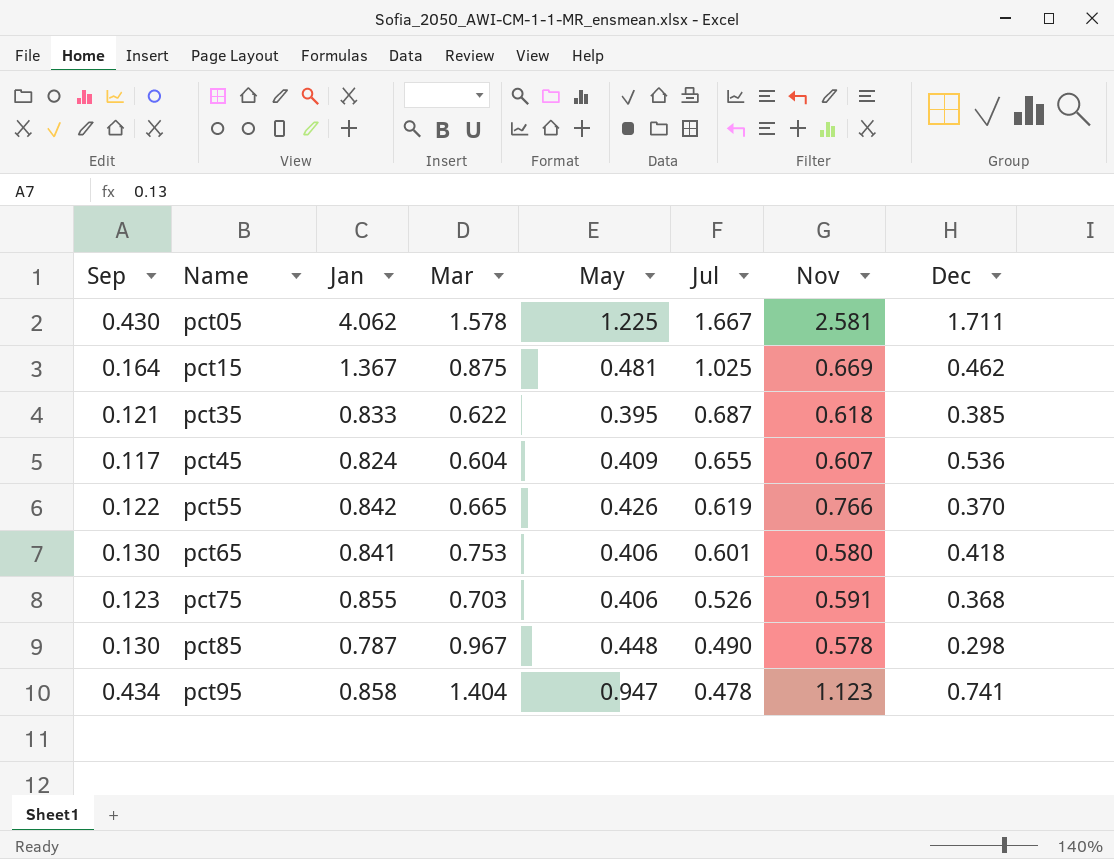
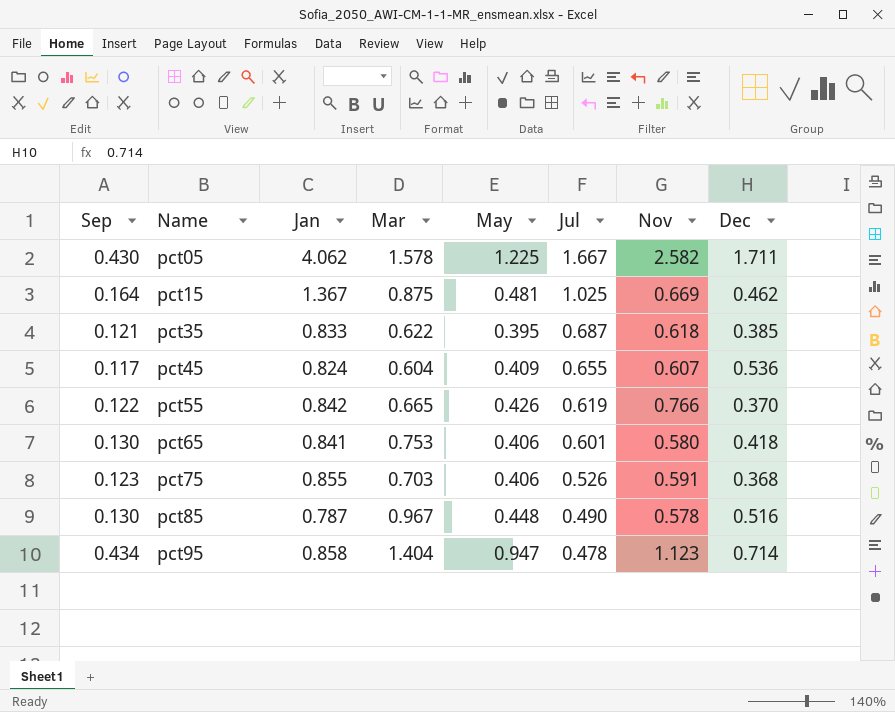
pct05 | Nov: 2.581 -> 2.582
pct85 | Dec: 0.298 -> 0.516
pct95 | Dec: 0.741 -> 0.714

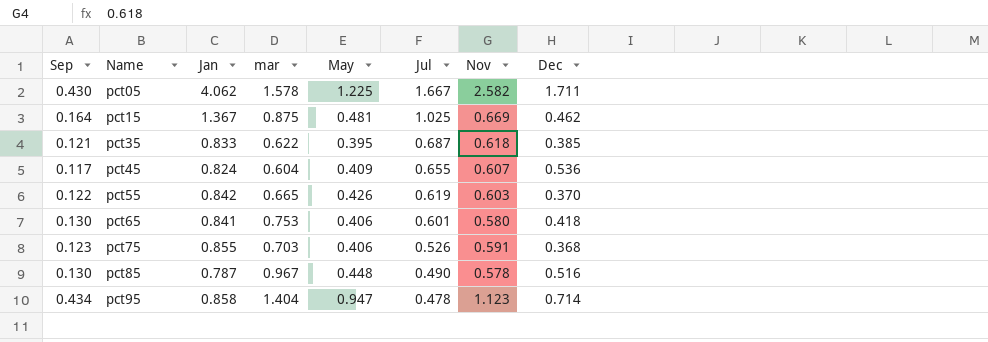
column name: Mar -> mar
pct55 | Nov: 0.766 -> 0.603

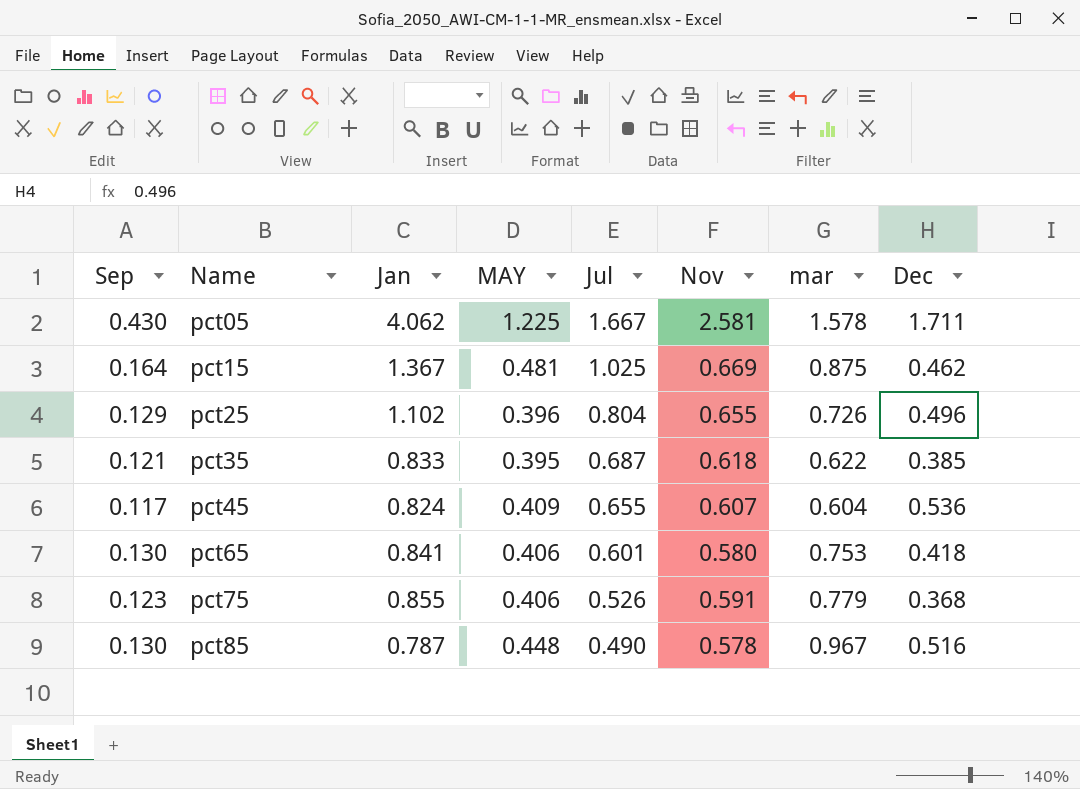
column name: May -> MAY
column mar | position: 4 -> 7
row pct55: 0.122 | 0.842 | 0.665 | 0.426 | 0.619 | 0.603 | 0.370 -> none
row pct95: 0.434 | 0.858 | 1.404 | 0.947 | 0.478 | 1.123 | 0.714 -> none
pct05 | Nov: 2.582 -> 2.581
row pct25: none -> 0.129 | 1.102 | 0.396 | 0.804 | 0.655 | 0.726 | 0.496
pct75 | mar: 0.703 -> 0.779

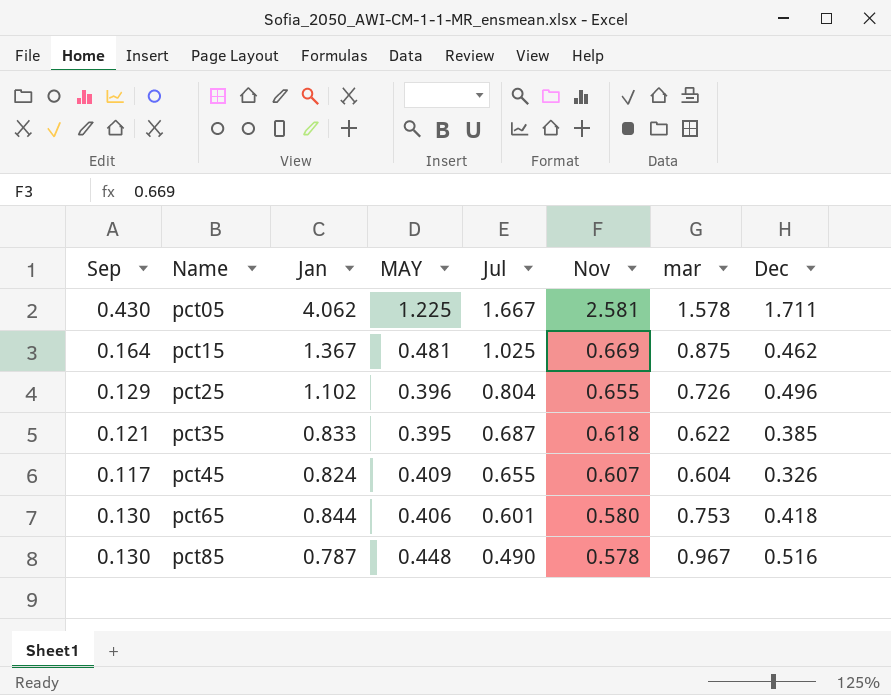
row pct75: 0.123 | 0.855 | 0.406 | 0.526 | 0.591 | 0.779 | 0.368 -> none
pct45 | Dec: 0.536 -> 0.326
pct65 | Jan: 0.841 -> 0.844

